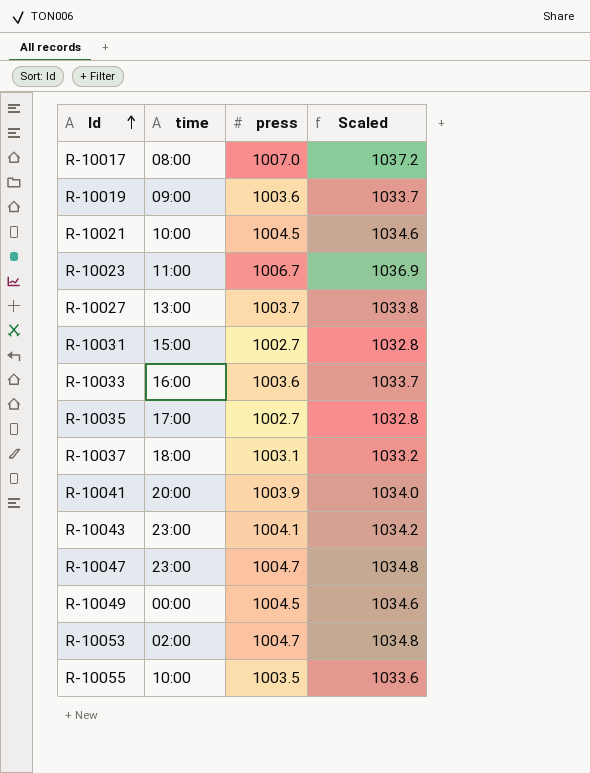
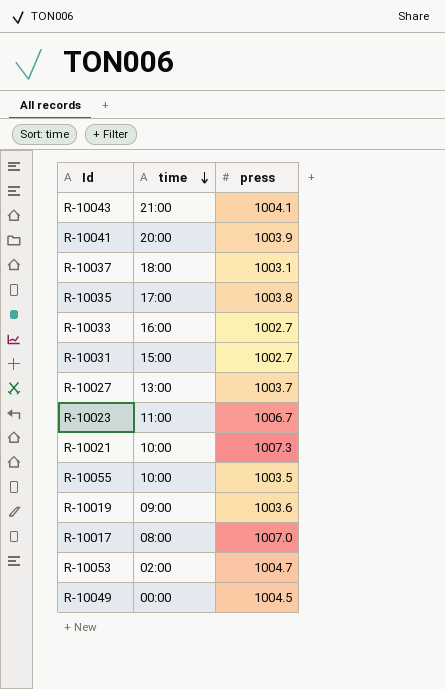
row order: Id ascending -> time descending
column Scaled | formula: [press] * 1.03 -> none
row R-10047: 23:00 | 1004.7 | 1034.8 -> none
R-10043 | time: 23:00 -> 21:00
R-10035 | press: 1002.7 -> 1003.8
R-10033 | press: 1003.6 -> 1002.7
R-10021 | press: 1004.5 -> 1007.3

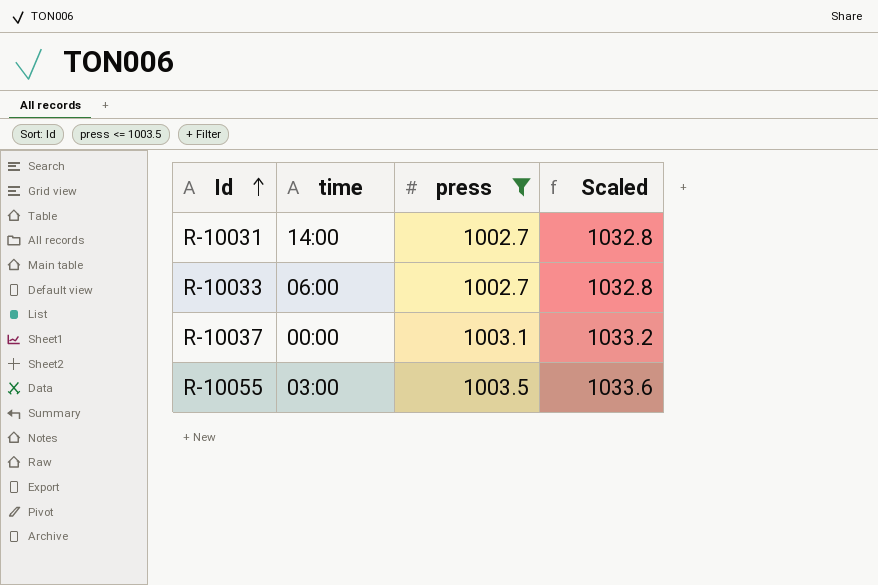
filter: none -> press <= 1003.5
row order: time descending -> Id ascending
column Scaled | formula: none -> [press] * 1.03
R-10031 | time: 15:00 -> 14:00
R-10033 | time: 16:00 -> 06:00
R-10037 | time: 18:00 -> 00:00
R-10055 | time: 10:00 -> 03:00

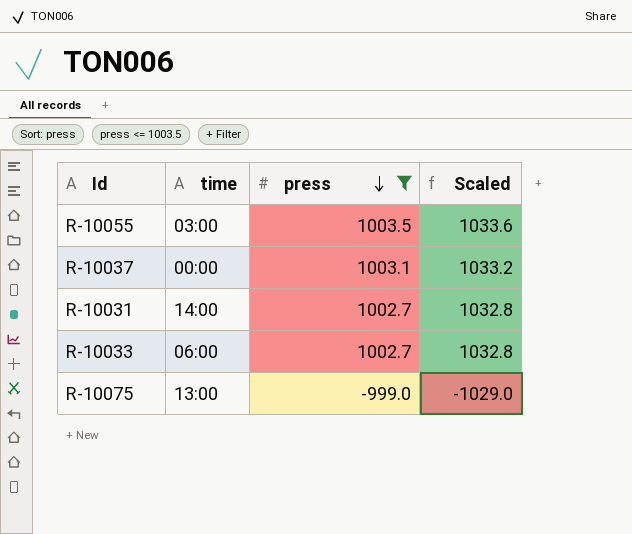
row order: Id ascending -> press descending
row R-10075: none -> 13:00 | -999.0 | -1029.0

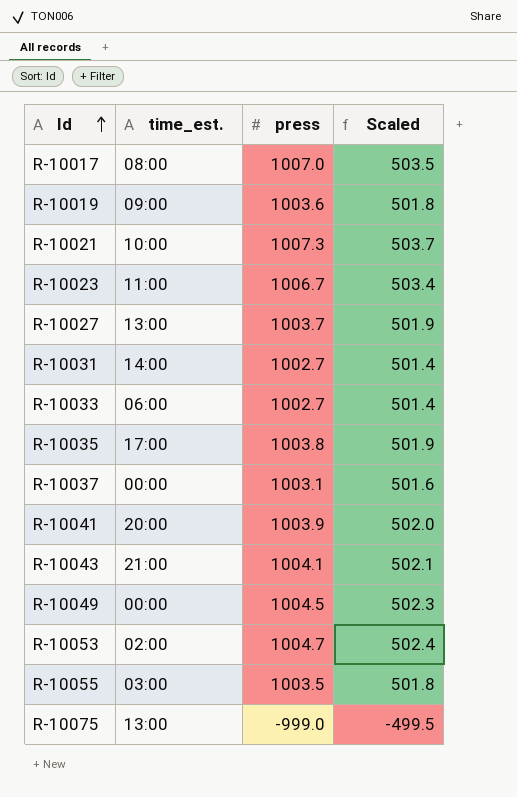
filter: press <= 1003.5 -> none
row order: press descending -> Id ascending
column name: time -> time_est.
column Scaled | formula: [press] * 1.03 -> [press] * 0.5

